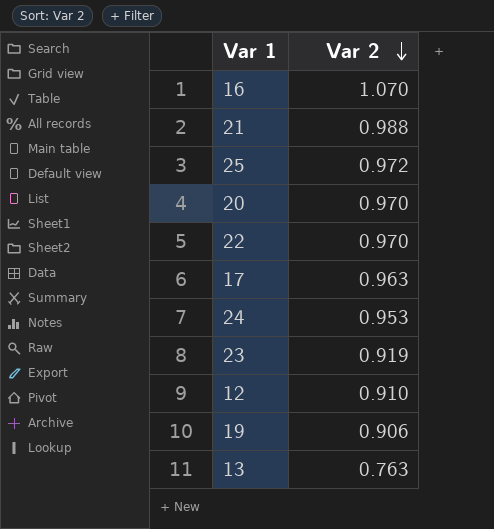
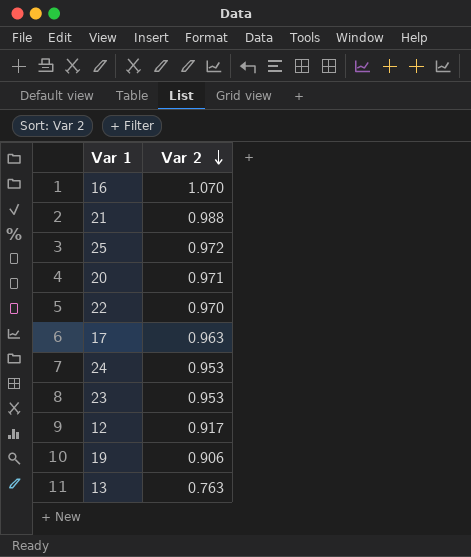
20 | Var 2: 0.970 -> 0.971
23 | Var 2: 0.919 -> 0.953
12 | Var 2: 0.910 -> 0.917

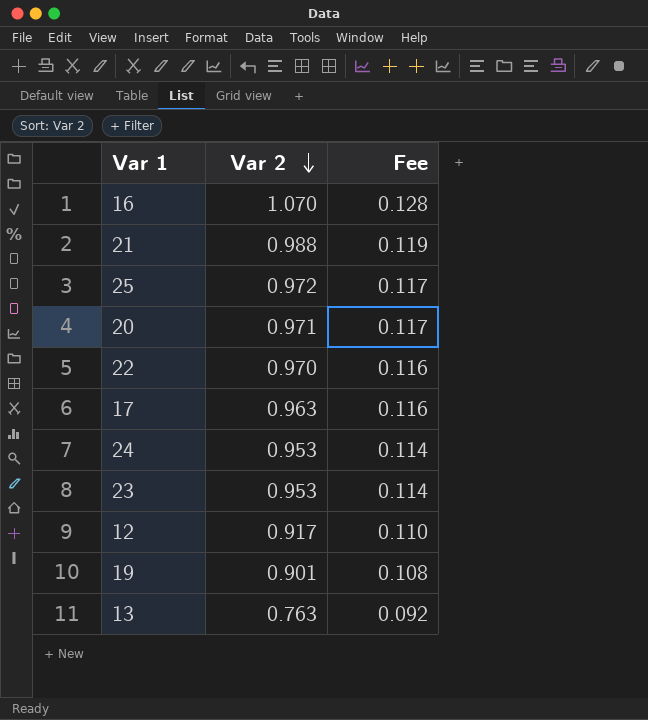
column Fee | formula: none -> [Var 2] * 0.12
19 | Var 2: 0.906 -> 0.901

